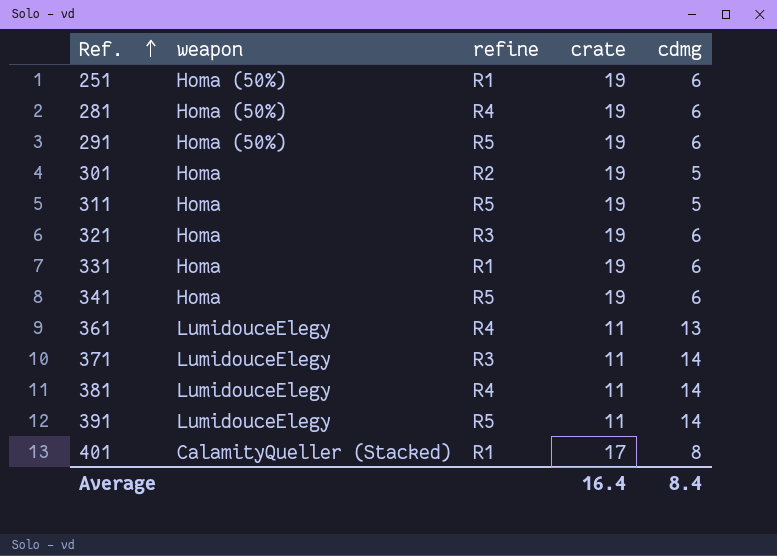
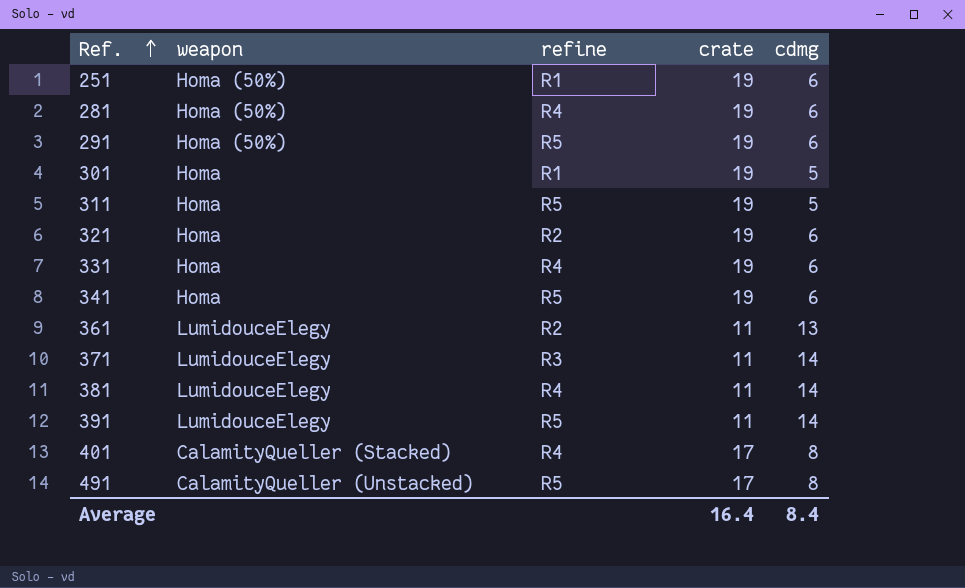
301 | refine: R2 -> R1
321 | refine: R3 -> R2
331 | refine: R1 -> R4
361 | refine: R4 -> R2
401 | refine: R1 -> R4
row 491: none -> CalamityQueller (Unstacked) | R5 | 17 | 8

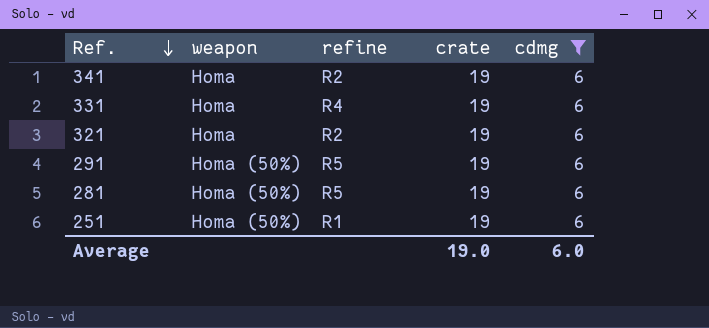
filter: none -> cdmg = 6
row order: Ref. ascending -> Ref. descending
341 | refine: R5 -> R2
281 | refine: R4 -> R5
Average | crate: 16.4 -> 19.0
Average | cdmg: 8.4 -> 6.0

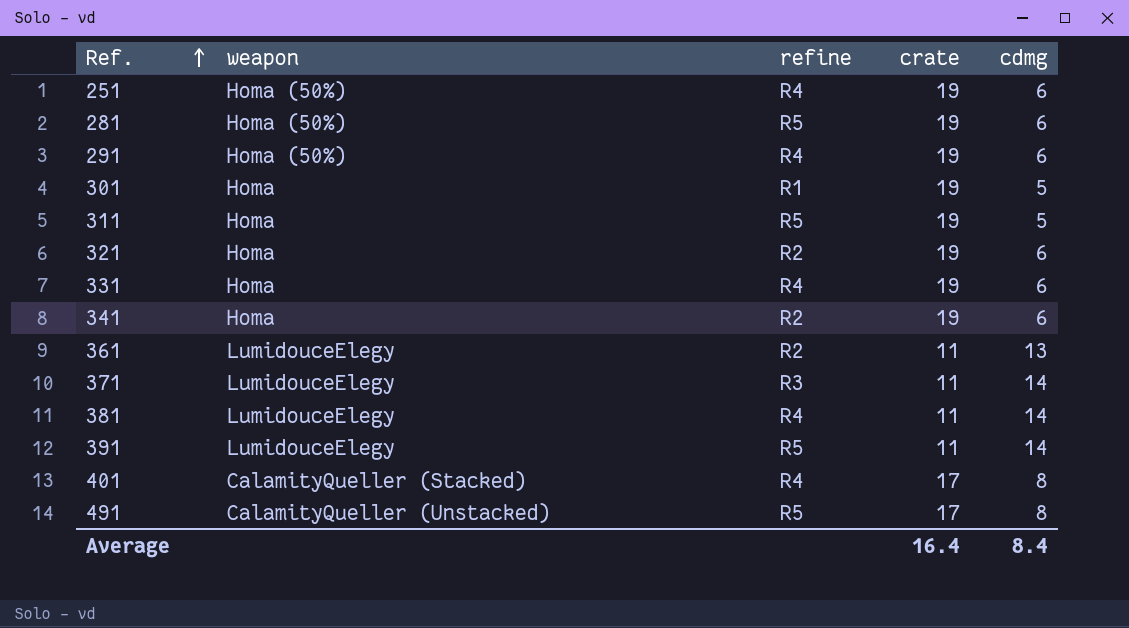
filter: cdmg = 6 -> none
row order: Ref. descending -> Ref. ascending
251 | refine: R1 -> R4
291 | refine: R5 -> R4
Average | crate: 19.0 -> 16.4
Average | cdmg: 6.0 -> 8.4

